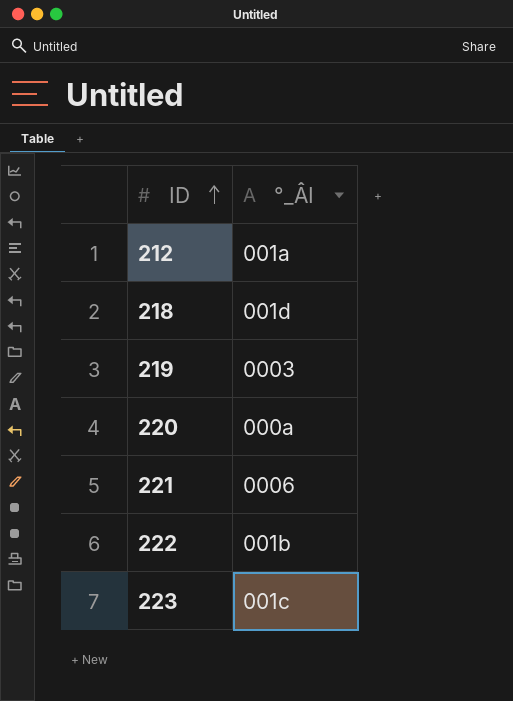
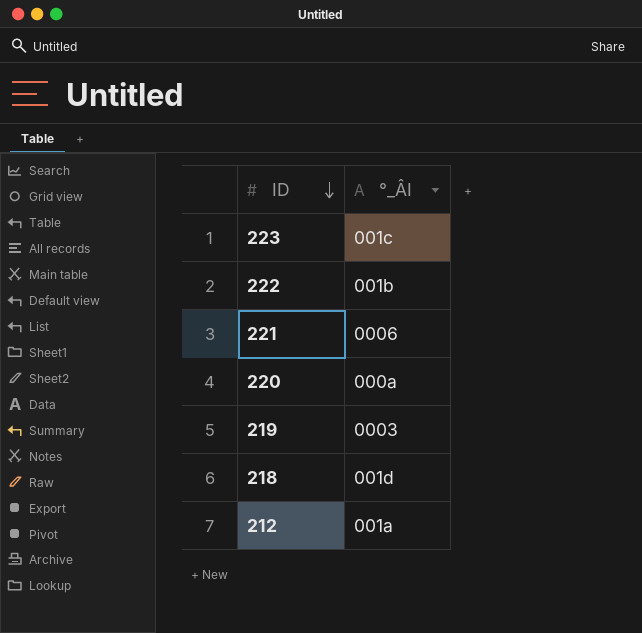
row order: ID ascending -> ID descending

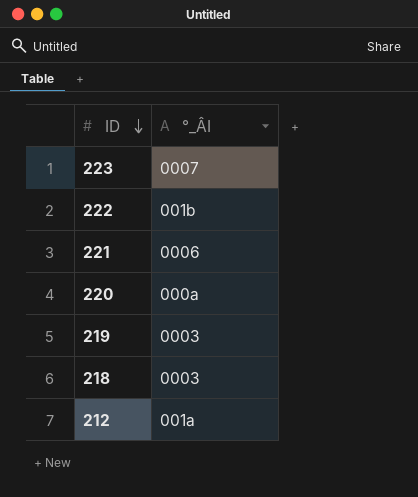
223 | °_ÂI: 001c -> 0007
218 | °_ÂI: 001d -> 0003

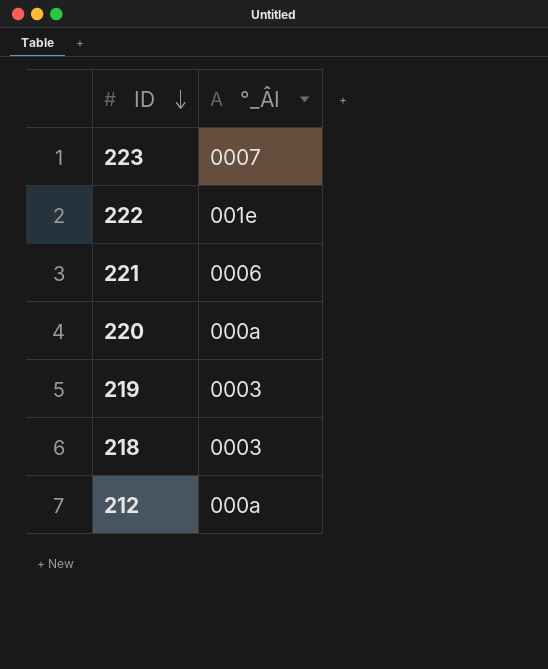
222 | °_ÂI: 001b -> 001e
212 | °_ÂI: 001a -> 000a

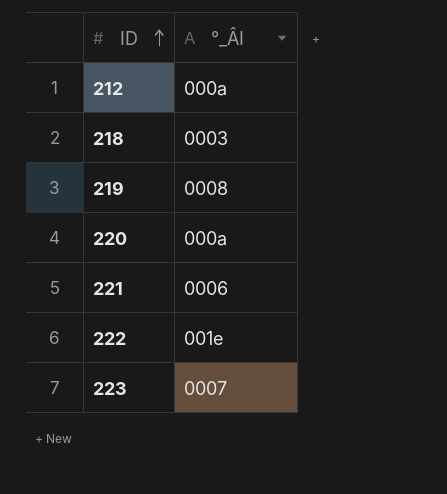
row order: ID descending -> ID ascending
219 | °_ÂI: 0003 -> 0008

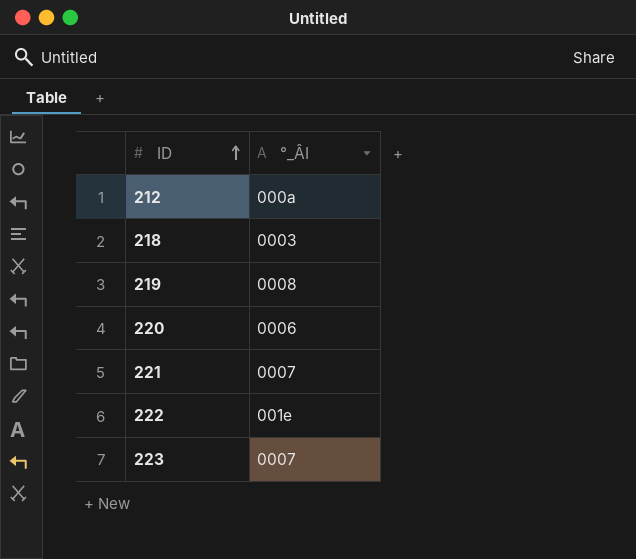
220 | °_ÂI: 000a -> 0006
221 | °_ÂI: 0006 -> 0007

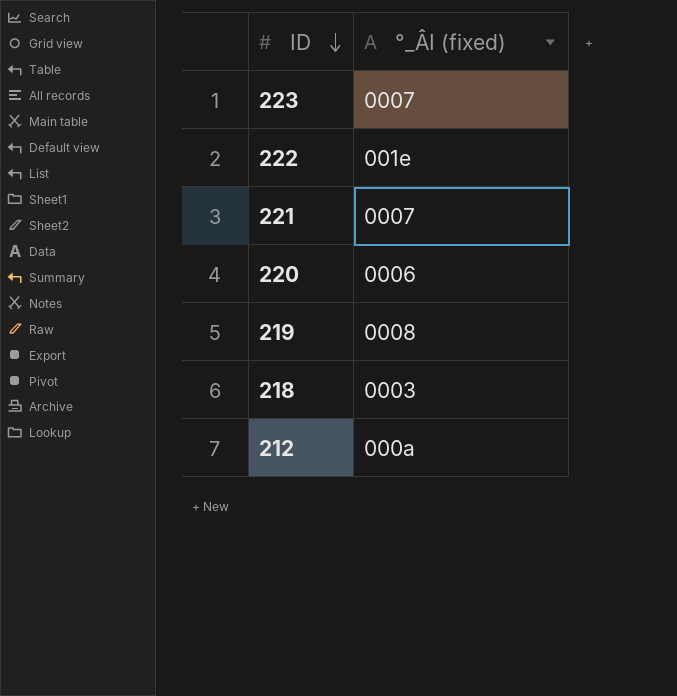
row order: ID ascending -> ID descending
column name: °_ÂI -> °_ÂI (fixed)

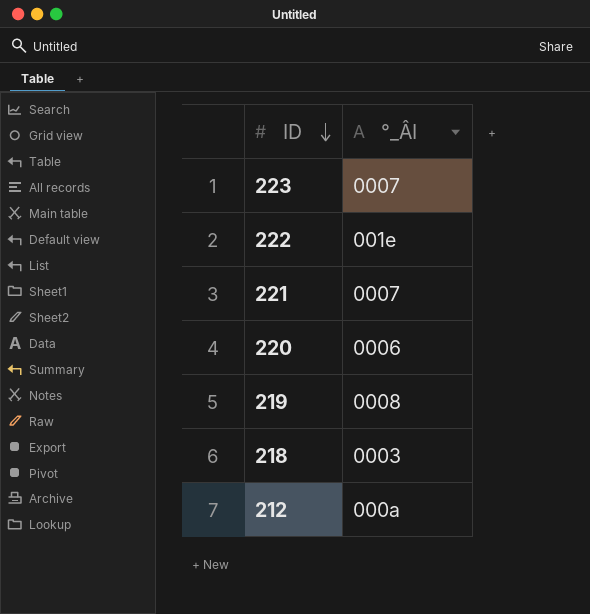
column name: °_ÂI (fixed) -> °_ÂI

